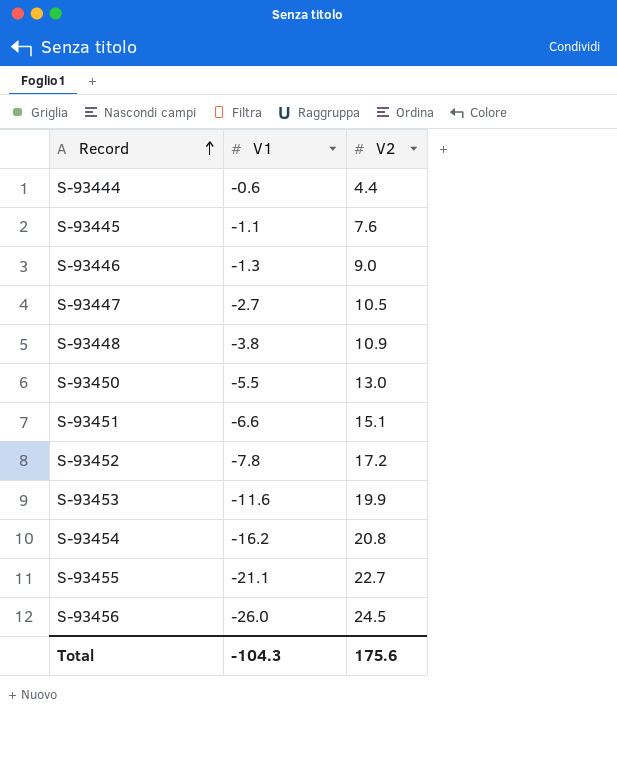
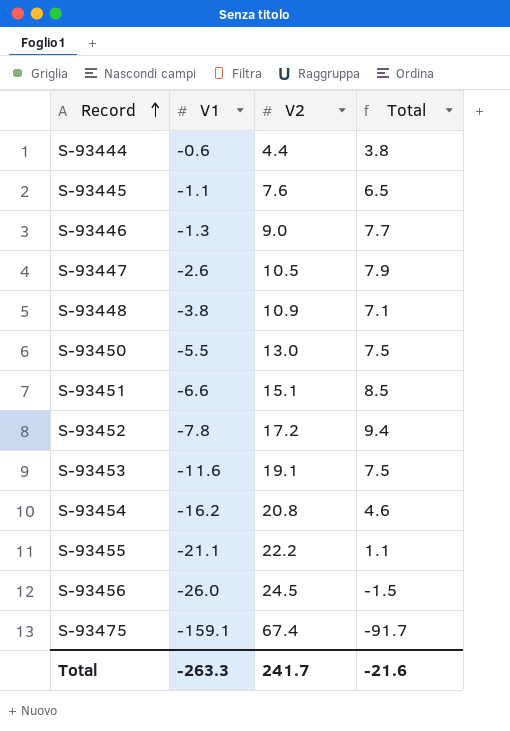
column Total | formula: none -> [V1] + [V2]
S-93447 | V1: -2.7 -> -2.6
S-93453 | V2: 19.9 -> 19.1
S-93455 | V2: 22.7 -> 22.2
row S-93475: none -> -159.1 | 67.4 | -91.7
Total | V1: -104.3 -> -263.3
Total | V2: 175.6 -> 241.7

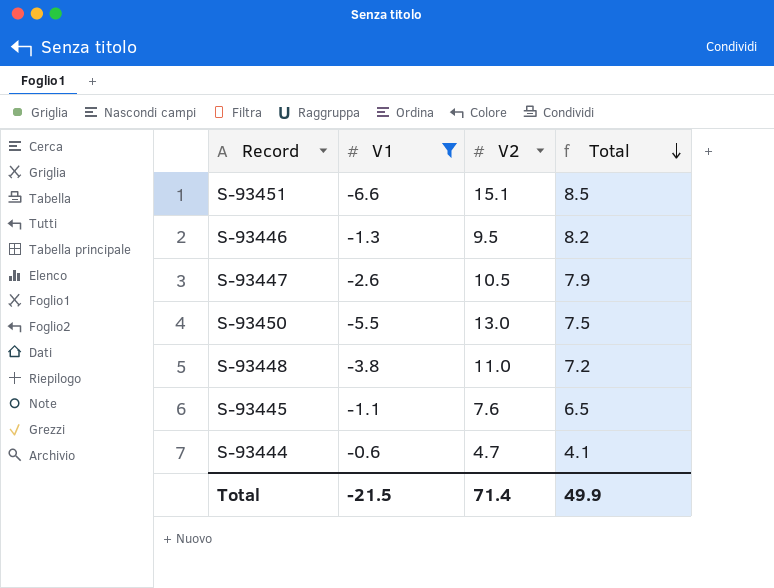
filter: none -> V1 >= -6.6
row order: Record ascending -> Total descending
S-93446 | V2: 9.0 -> 9.5
S-93446 | Total: 7.7 -> 8.2
S-93448 | V2: 10.9 -> 11.0
S-93448 | Total: 7.1 -> 7.2
S-93444 | V2: 4.4 -> 4.7
S-93444 | Total: 3.8 -> 4.1
Total | V1: -263.3 -> -21.5
Total | V2: 241.7 -> 71.4
Total | Total: -21.6 -> 49.9

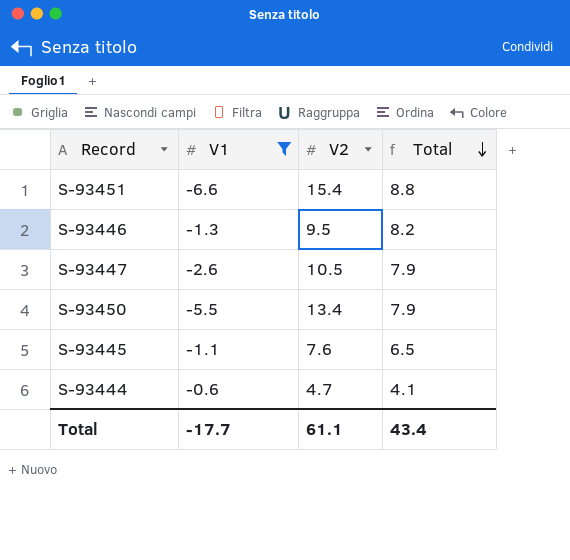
row S-93448: -3.8 | 11.0 | 7.2 -> none
S-93451 | V2: 15.1 -> 15.4
S-93451 | Total: 8.5 -> 8.8
S-93450 | V2: 13.0 -> 13.4
S-93450 | Total: 7.5 -> 7.9
Total | V1: -21.5 -> -17.7
Total | V2: 71.4 -> 61.1
Total | Total: 49.9 -> 43.4

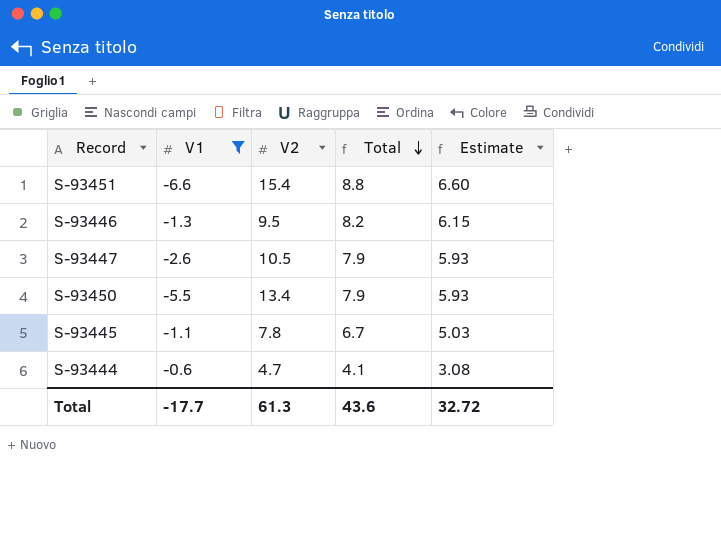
column Estimate | formula: none -> [Total] * 0.75
S-93445 | V2: 7.6 -> 7.8
S-93445 | Total: 6.5 -> 6.7
Total | V2: 61.1 -> 61.3
Total | Total: 43.4 -> 43.6

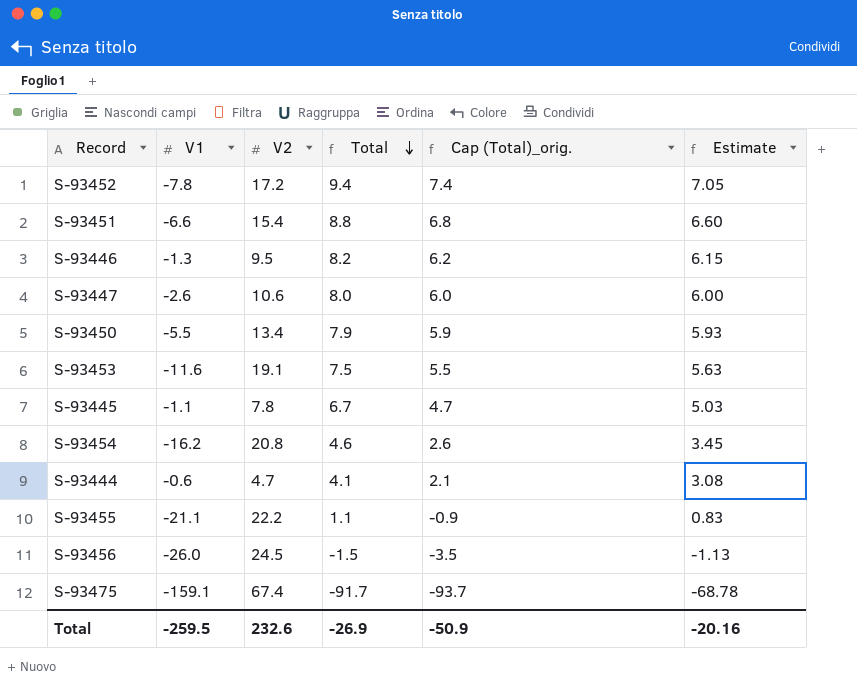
filter: V1 >= -6.6 -> none
column Cap (Total)_orig. | formula: none -> [Total] - 2
S-93447 | V2: 10.5 -> 10.6
S-93447 | Total: 7.9 -> 8.0
S-93447 | Estimate: 5.93 -> 6.00
Total | V1: -17.7 -> -259.5
Total | V2: 61.3 -> 232.6
Total | Total: 43.6 -> -26.9
Total | Estimate: 32.72 -> -20.16

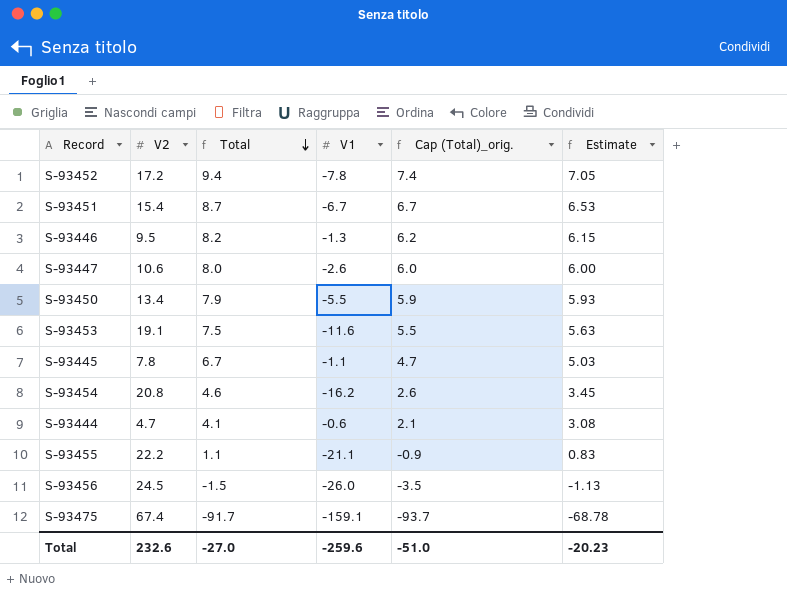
column V1 | position: 2 -> 4
S-93451 | Total: 8.8 -> 8.7
S-93451 | V1: -6.6 -> -6.7
S-93451 | Cap (Total)_orig.: 6.8 -> 6.7
S-93451 | Estimate: 6.60 -> 6.53
Total | Total: -26.9 -> -27.0
Total | V1: -259.5 -> -259.6
Total | Cap (Total)_orig.: -50.9 -> -51.0
Total | Estimate: -20.16 -> -20.23

